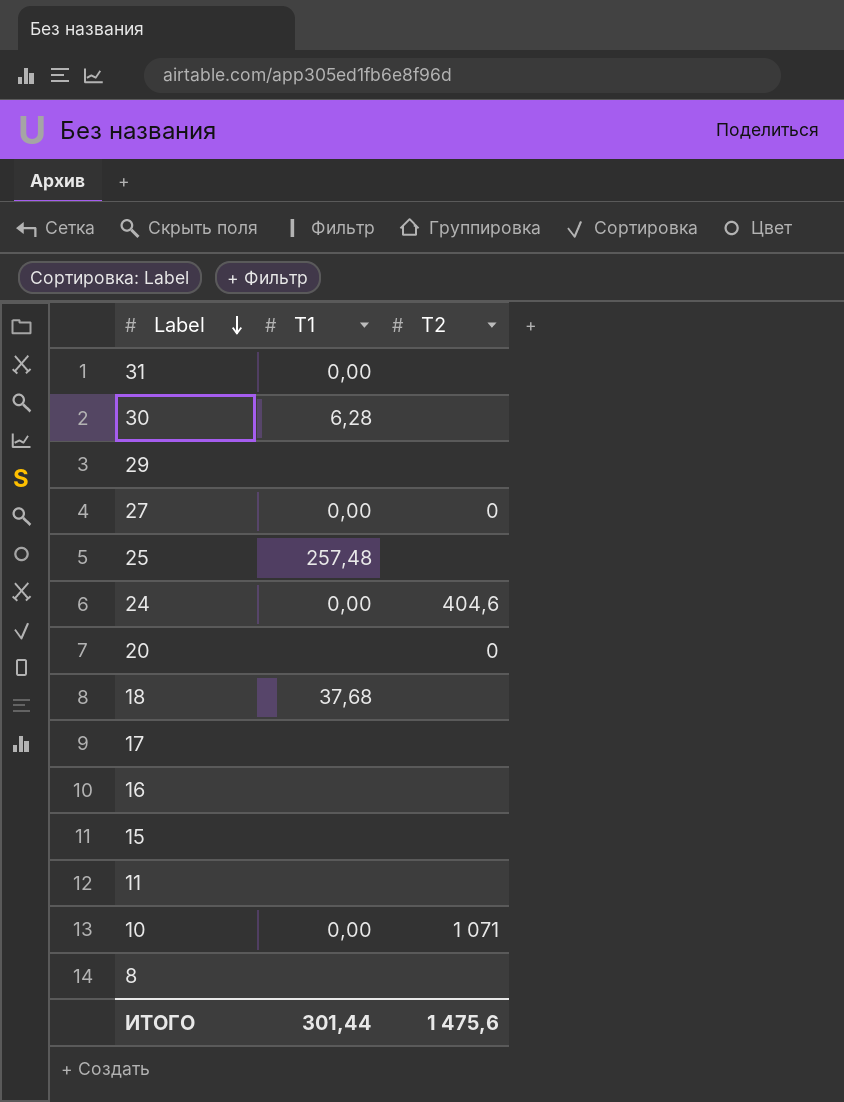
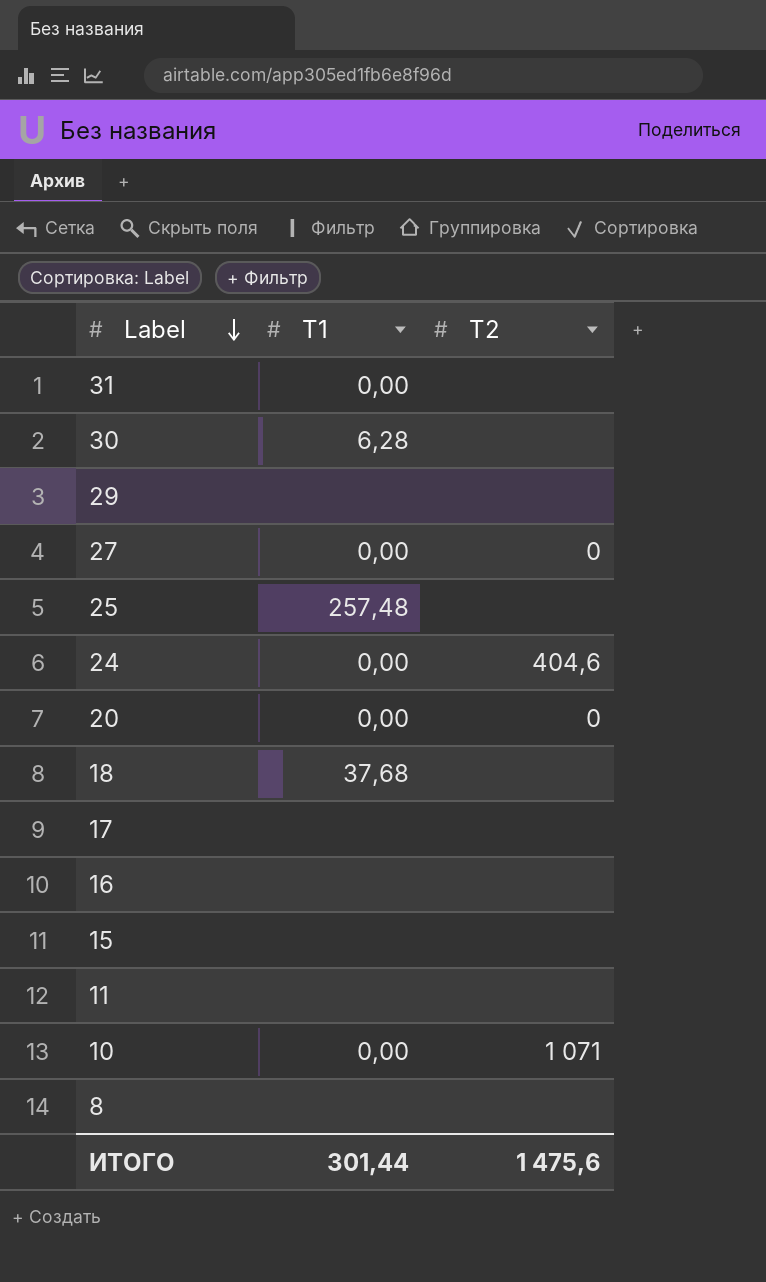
20 | Т1: none -> 0,00

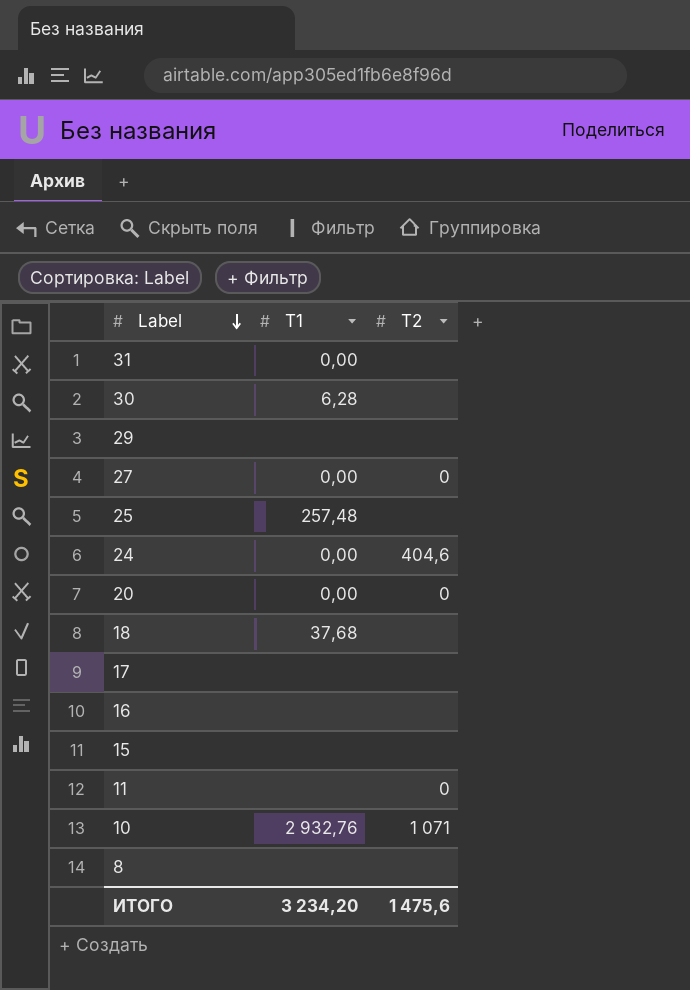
11 | Т2: none -> 0
10 | Т1: 0,00 -> 2 932,76
ИТОГО | Т1: 301,44 -> 3 234,20

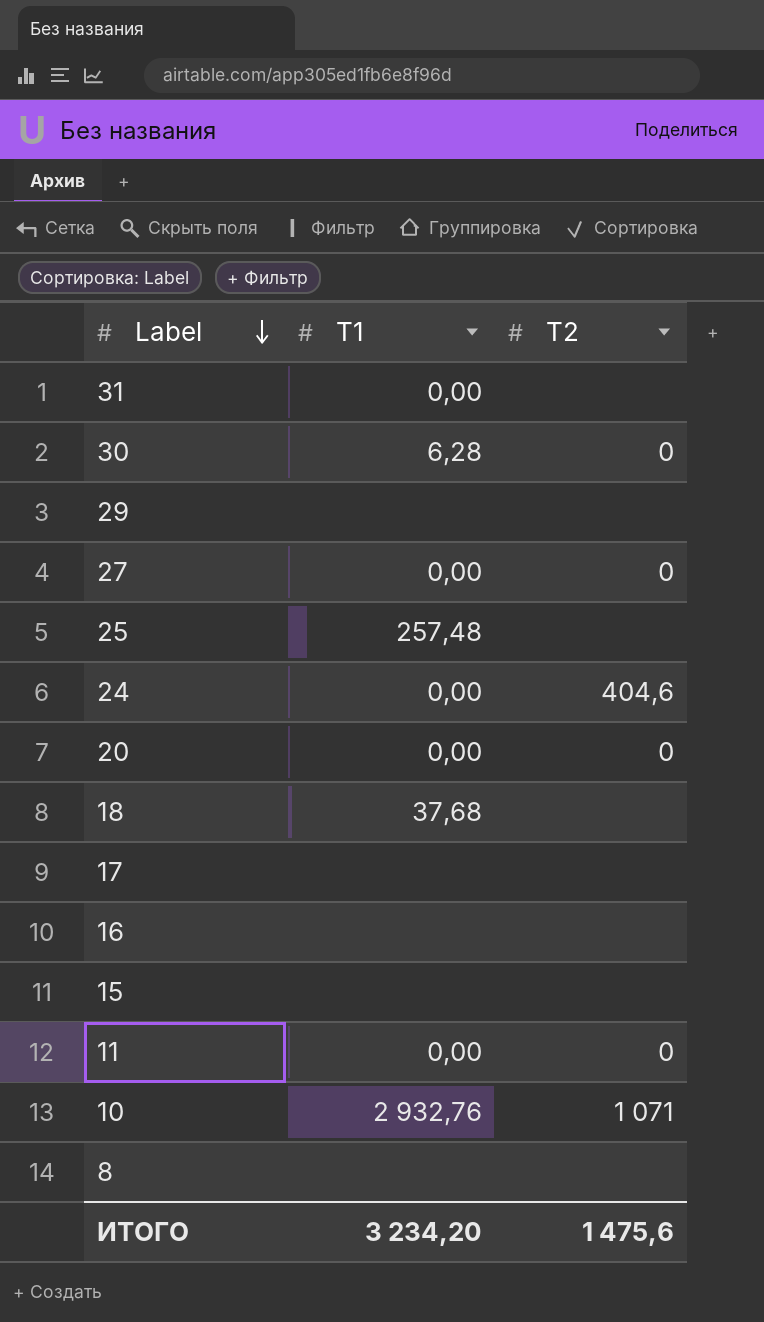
30 | Т2: none -> 0
11 | Т1: none -> 0,00

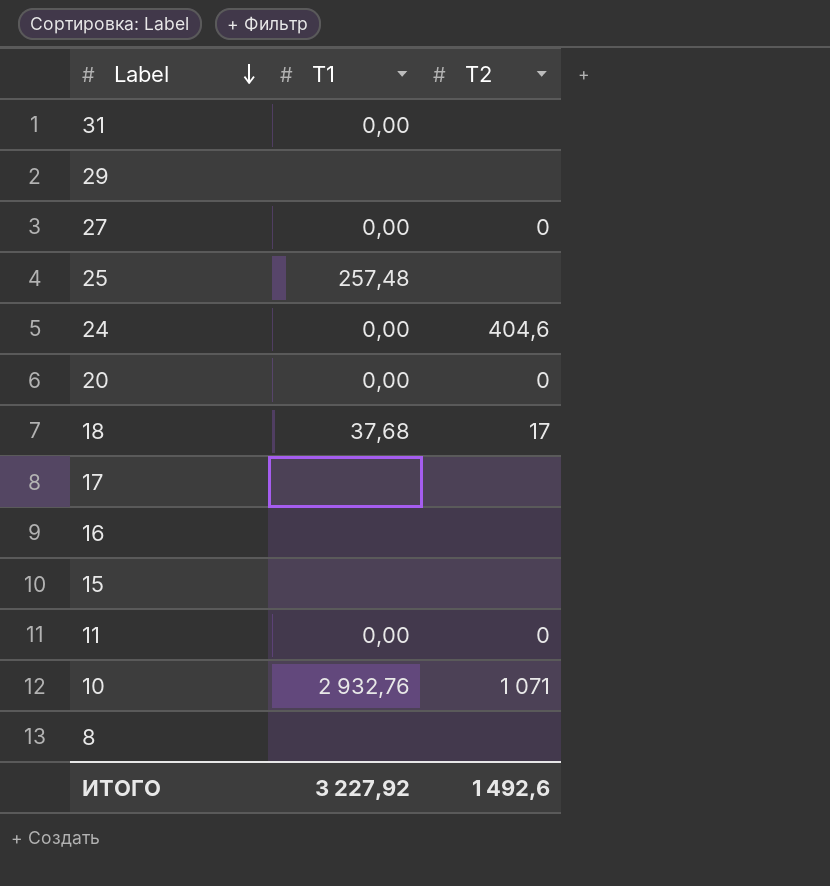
row 30: 6,28 | 0 -> none
18 | Т2: none -> 17
ИТОГО | Т1: 3 234,20 -> 3 227,92
ИТОГО | Т2: 1 475,6 -> 1 492,6

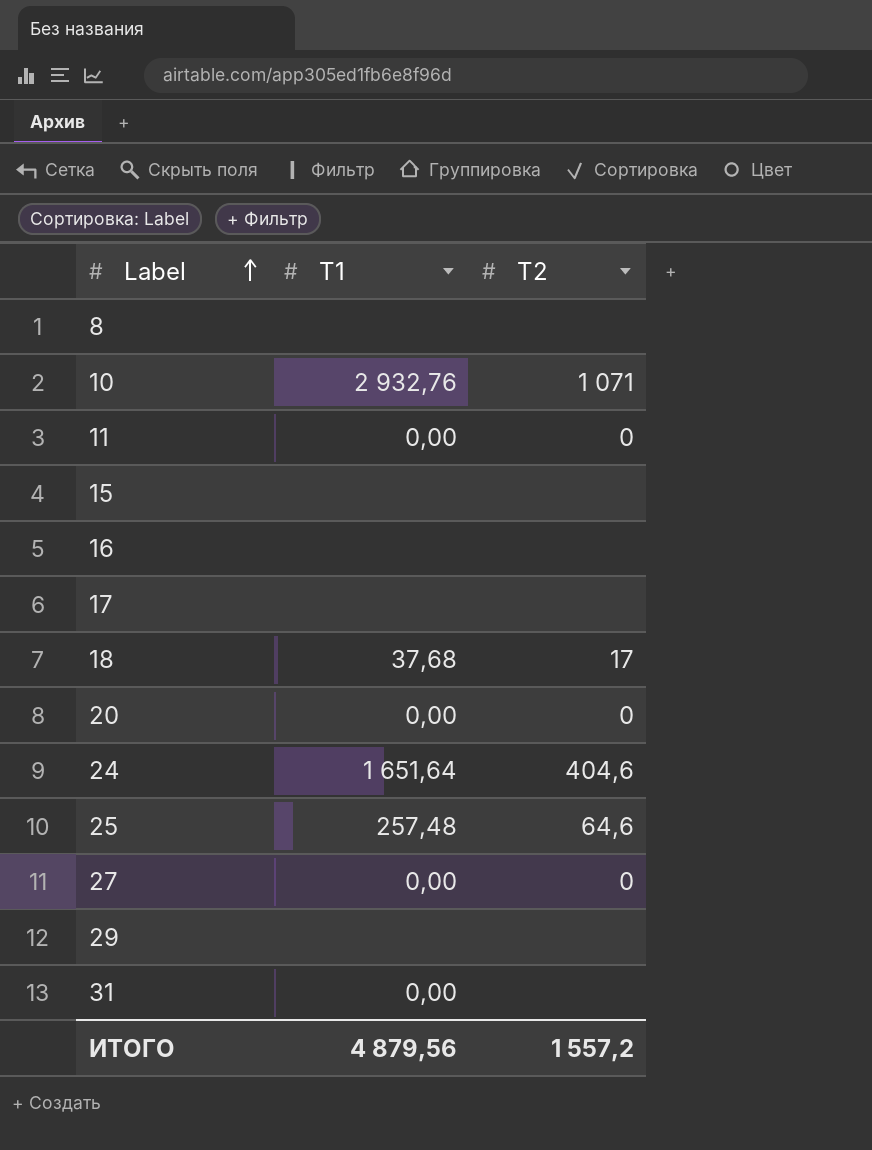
row order: Label descending -> Label ascending
24 | Т1: 0,00 -> 1 651,64
25 | Т2: none -> 64,6
ИТОГО | Т1: 3 227,92 -> 4 879,56
ИТОГО | Т2: 1 492,6 -> 1 557,2

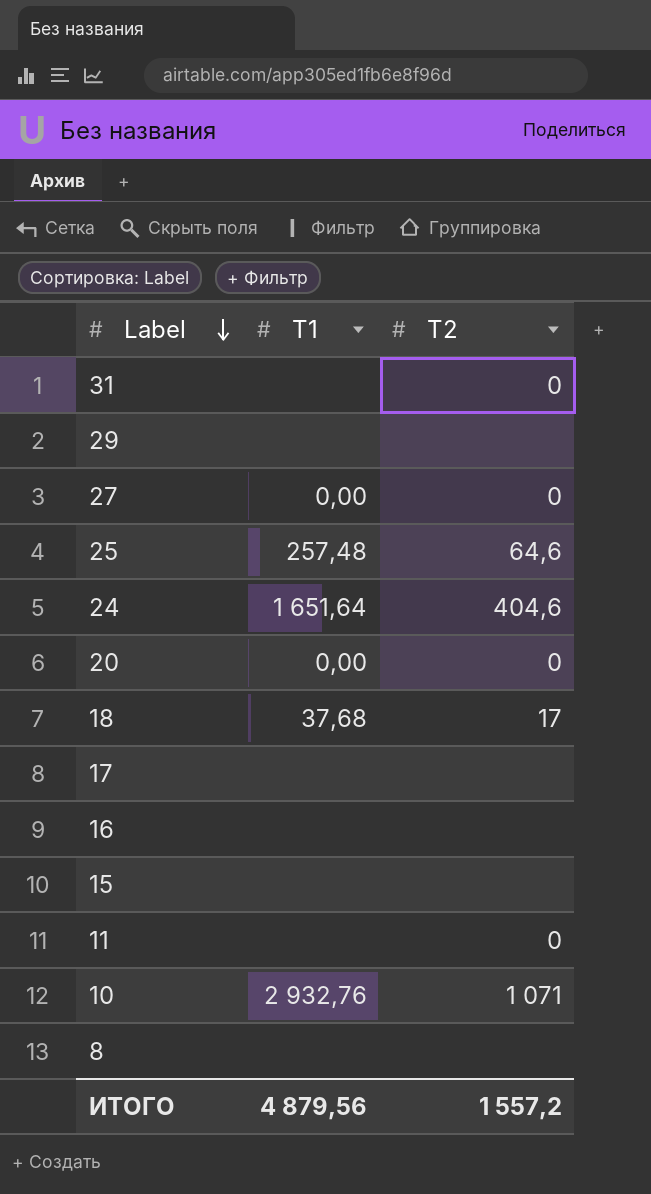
row order: Label ascending -> Label descending
31 | Т1: 0,00 -> none
31 | Т2: none -> 0
11 | Т1: 0,00 -> none

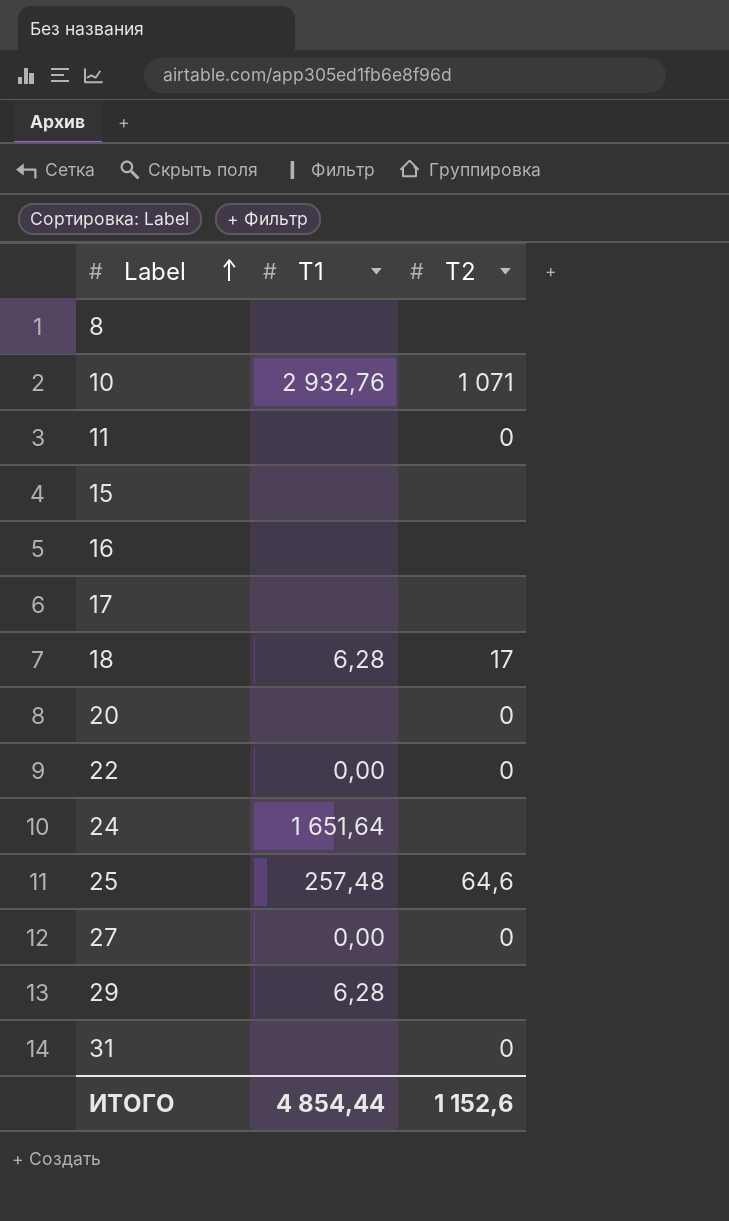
row order: Label descending -> Label ascending
18 | Т1: 37,68 -> 6,28
20 | Т1: 0,00 -> none
row 22: none -> 0,00 | 0
24 | Т2: 404,6 -> none
29 | Т1: none -> 6,28
ИТОГО | Т1: 4 879,56 -> 4 854,44
ИТОГО | Т2: 1 557,2 -> 1 152,6

